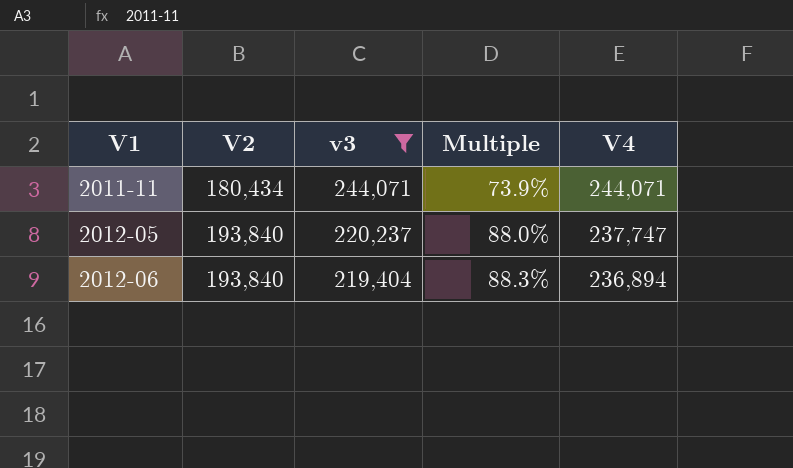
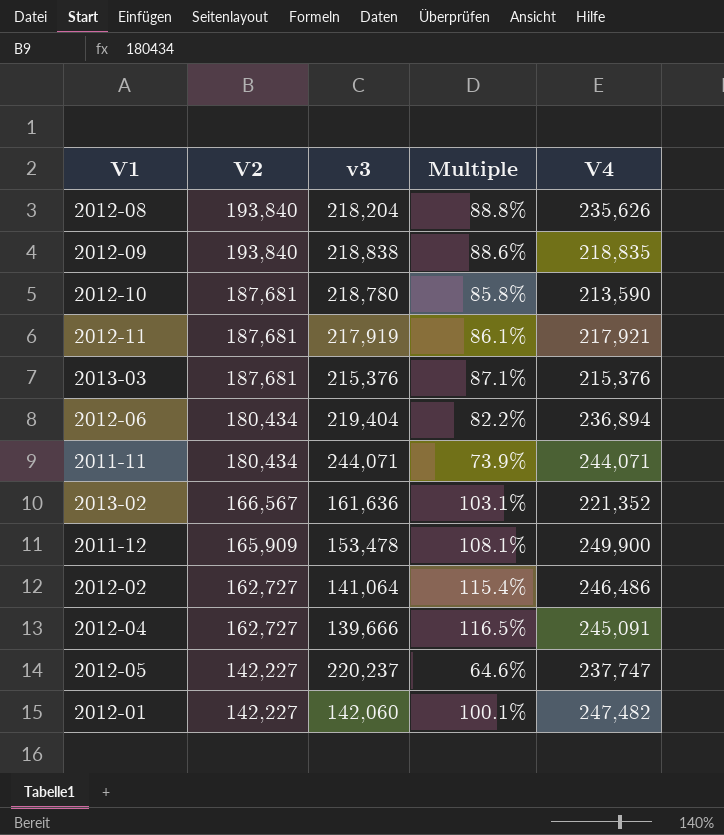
filter: v3 >= 219,404 -> none
row order: V1 ascending -> V2 descending
2012-06 | V2: 193,840 -> 180,434
2012-06 | Multiple: 88.3% -> 82.2%
2012-05 | V2: 193,840 -> 142,227
2012-05 | Multiple: 88.0% -> 64.6%

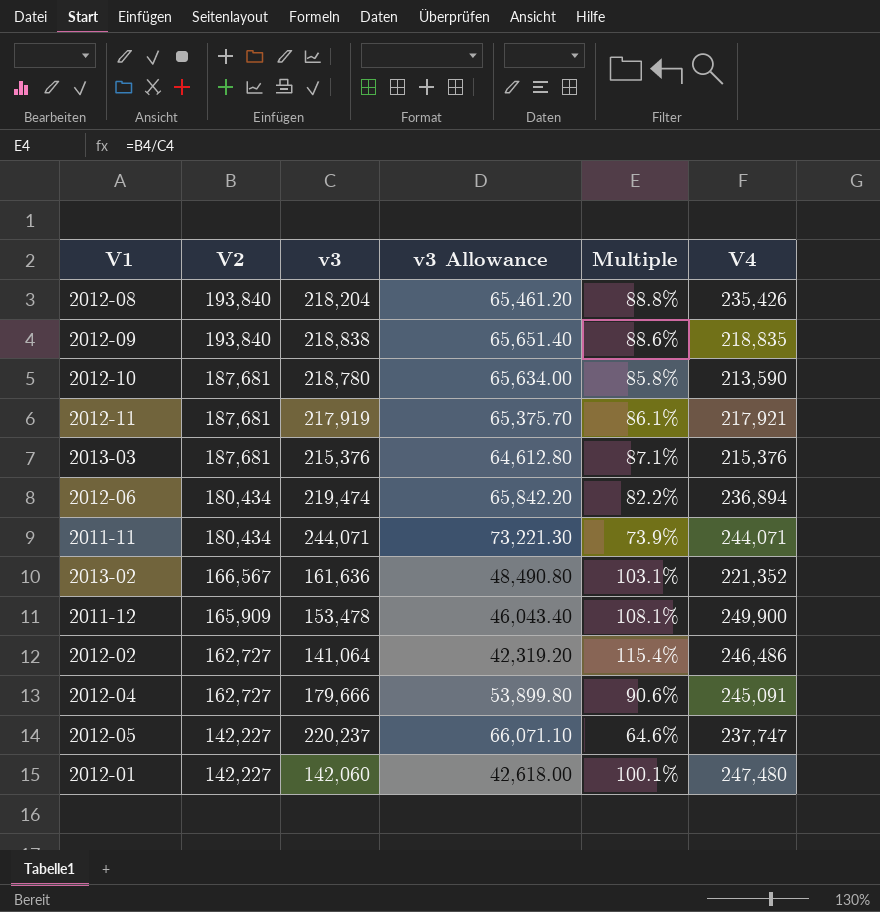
column v3 Allowance | formula: none -> [v3] * 0.3
2012-08 | V4: 235,626 -> 235,426
2012-06 | v3: 219,404 -> 219,474
2012-04 | v3: 139,666 -> 179,666
2012-04 | Multiple: 116.5% -> 90.6%
2012-01 | V4: 247,482 -> 247,480

